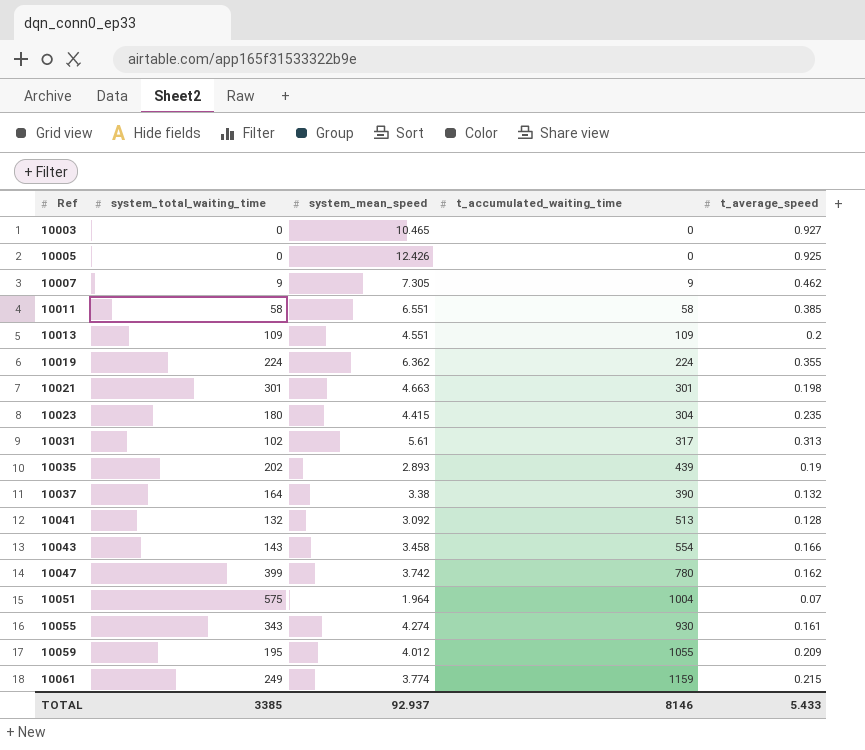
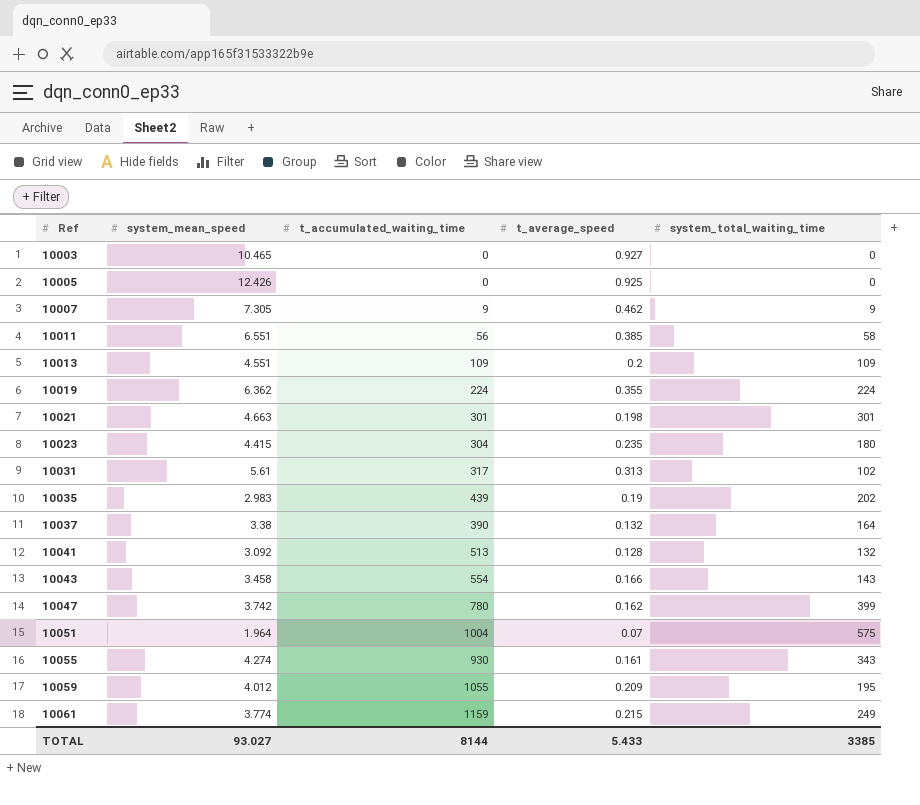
column system_total_waiting_time | position: 2 -> 5
10011 | t_accumulated_waiting_time: 58 -> 56
10035 | system_mean_speed: 2.893 -> 2.983
TOTAL | system_mean_speed: 92.937 -> 93.027
TOTAL | t_accumulated_waiting_time: 8146 -> 8144

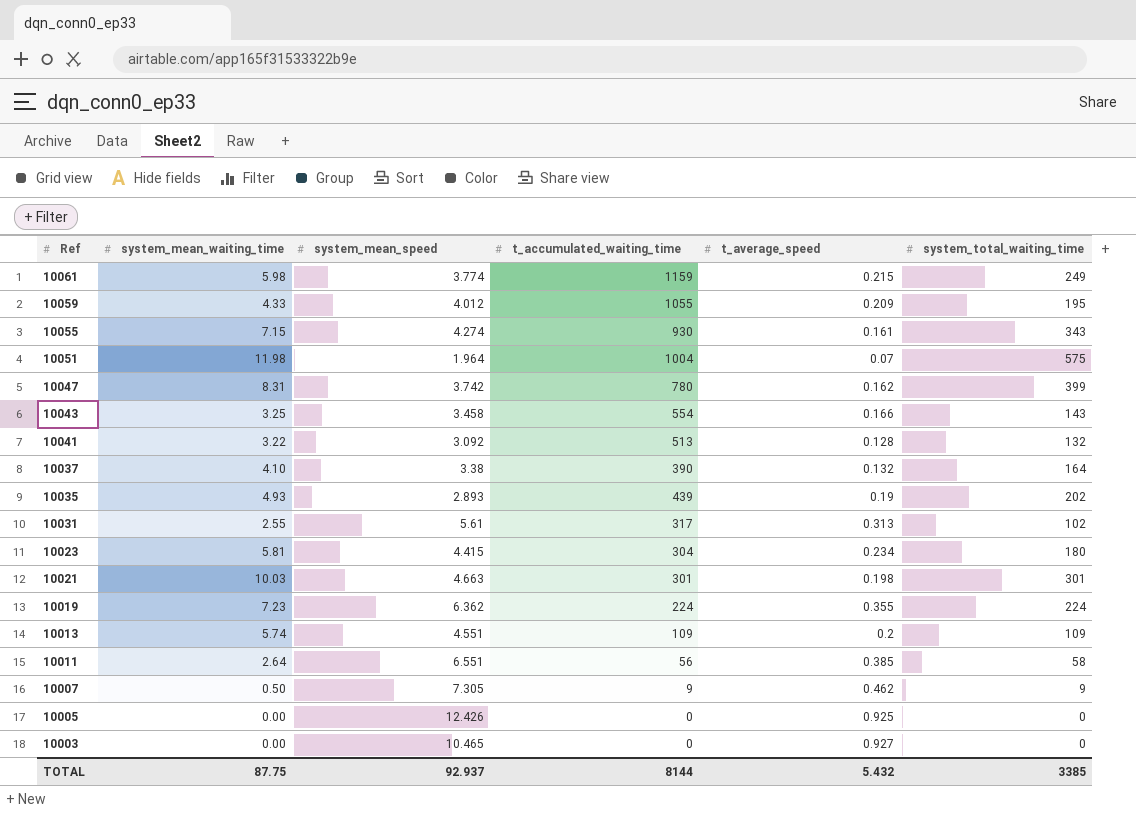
row order: Ref ascending -> Ref descending
column system_mean_waiting_time | position: none -> 2
10035 | system_mean_speed: 2.983 -> 2.893
10023 | t_average_speed: 0.235 -> 0.234
TOTAL | system_mean_speed: 93.027 -> 92.937
TOTAL | t_average_speed: 5.433 -> 5.432

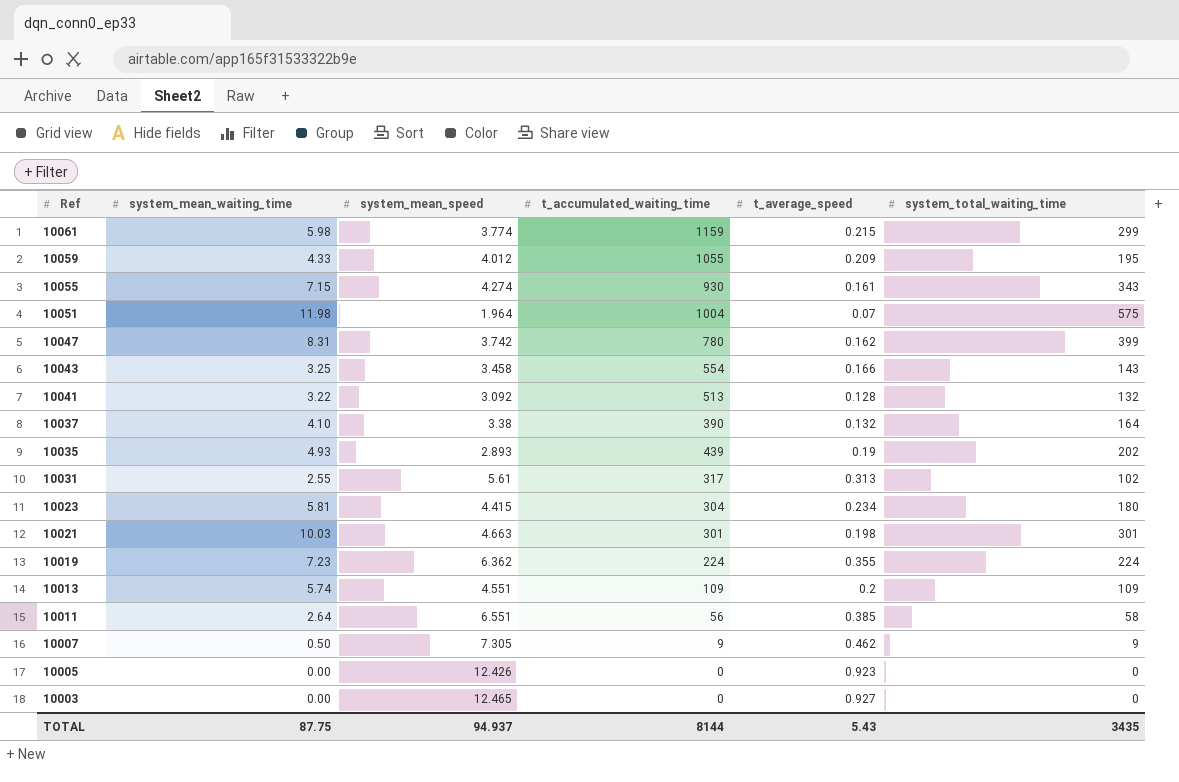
10061 | system_total_waiting_time: 249 -> 299
10005 | t_average_speed: 0.925 -> 0.923
10003 | system_mean_speed: 10.465 -> 12.465
TOTAL | system_mean_speed: 92.937 -> 94.937
TOTAL | t_average_speed: 5.432 -> 5.43
TOTAL | system_total_waiting_time: 3385 -> 3435

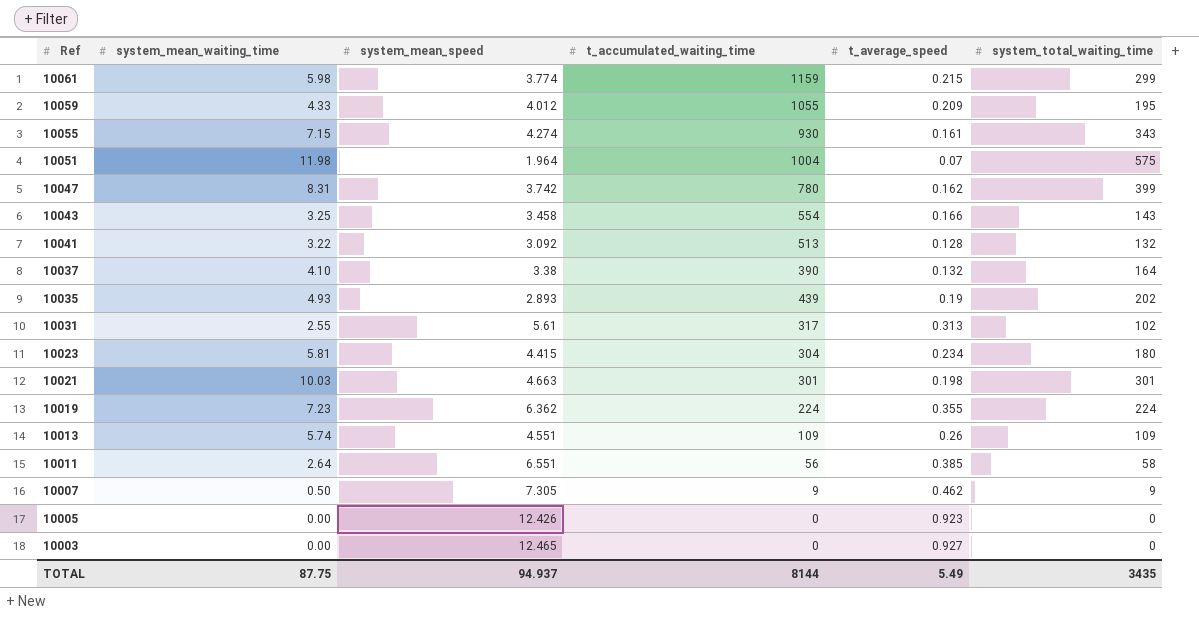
10013 | t_average_speed: 0.2 -> 0.26
TOTAL | t_average_speed: 5.43 -> 5.49

